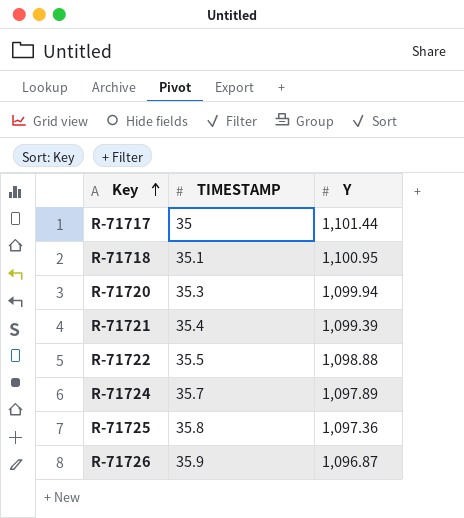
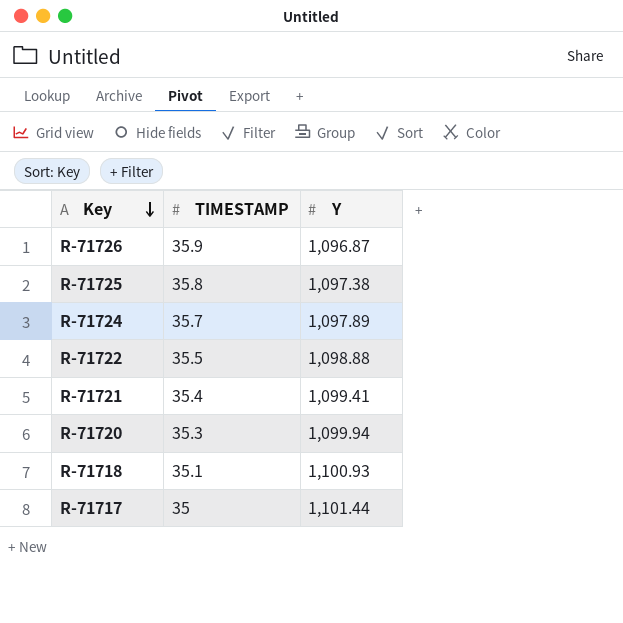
row order: Key ascending -> Key descending
R-71725 | Y: 1,097.36 -> 1,097.38
R-71721 | Y: 1,099.39 -> 1,099.41
R-71718 | Y: 1,100.95 -> 1,100.93

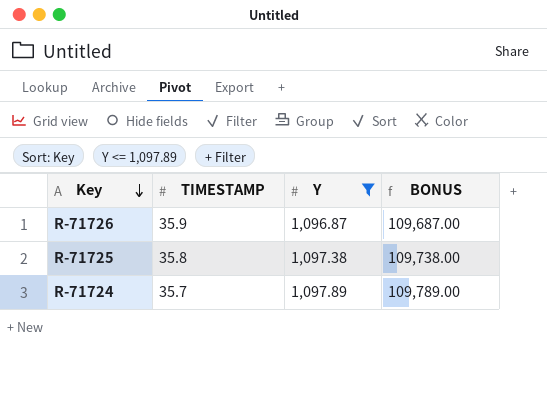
filter: none -> Y <= 1,097.89
column BONUS | formula: none -> [Y] * 100

